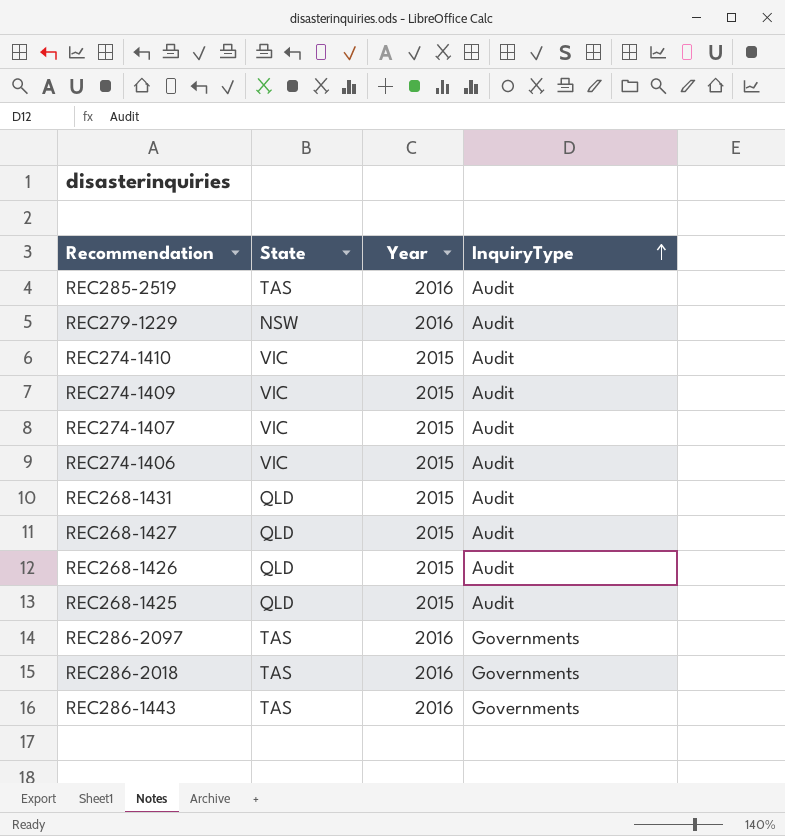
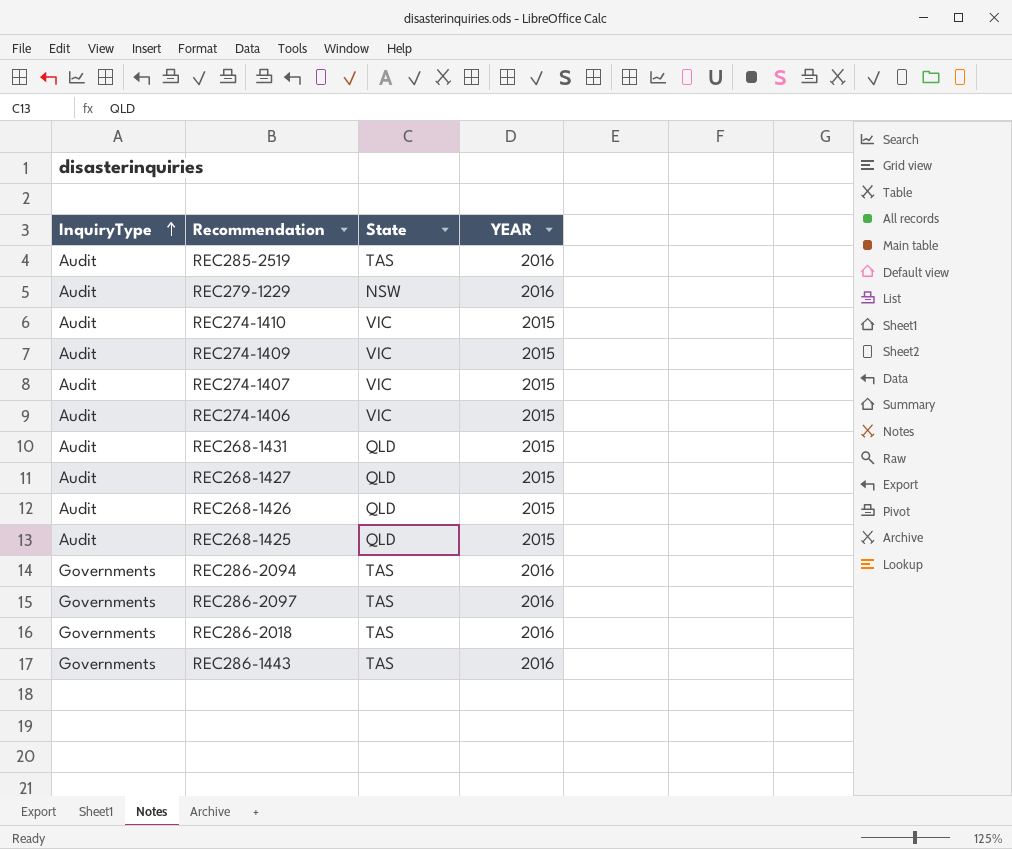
column InquiryType | position: 4 -> 1
column name: Year -> YEAR
row REC286-2094: none -> Governments | TAS | 2016

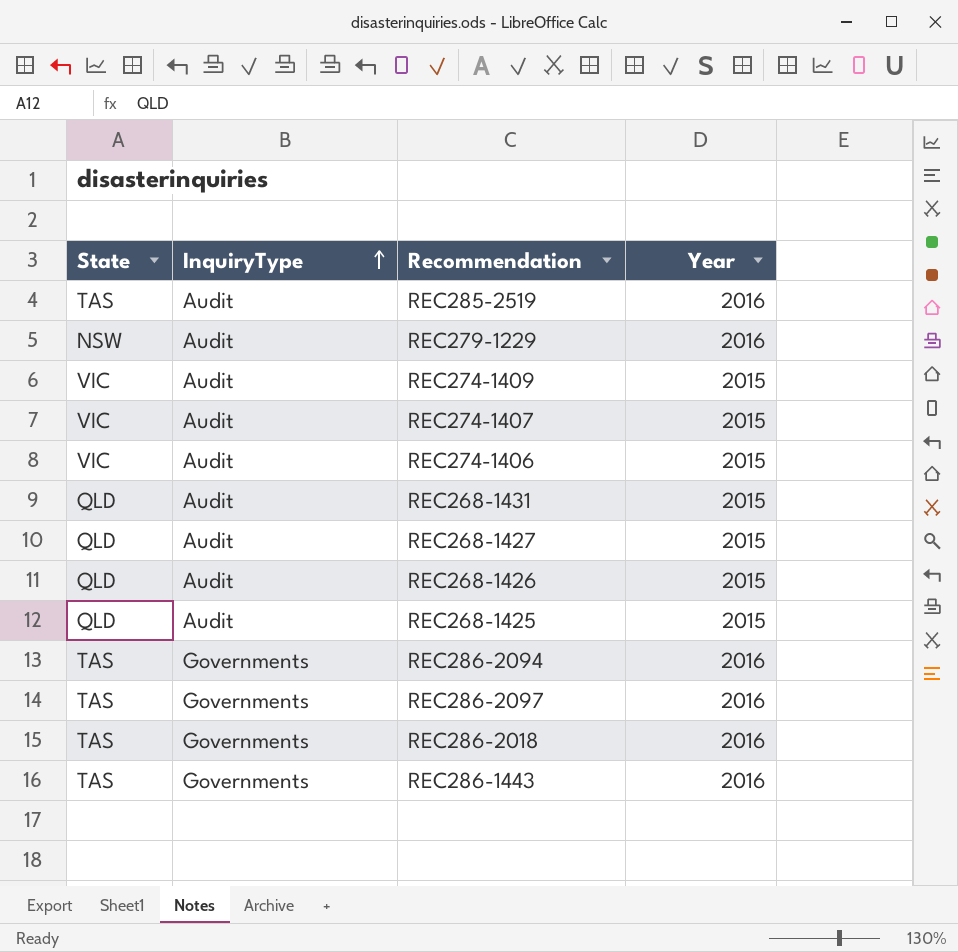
column State | position: 3 -> 1
column name: YEAR -> Year
row REC274-1410: Audit | VIC | 2015 -> none

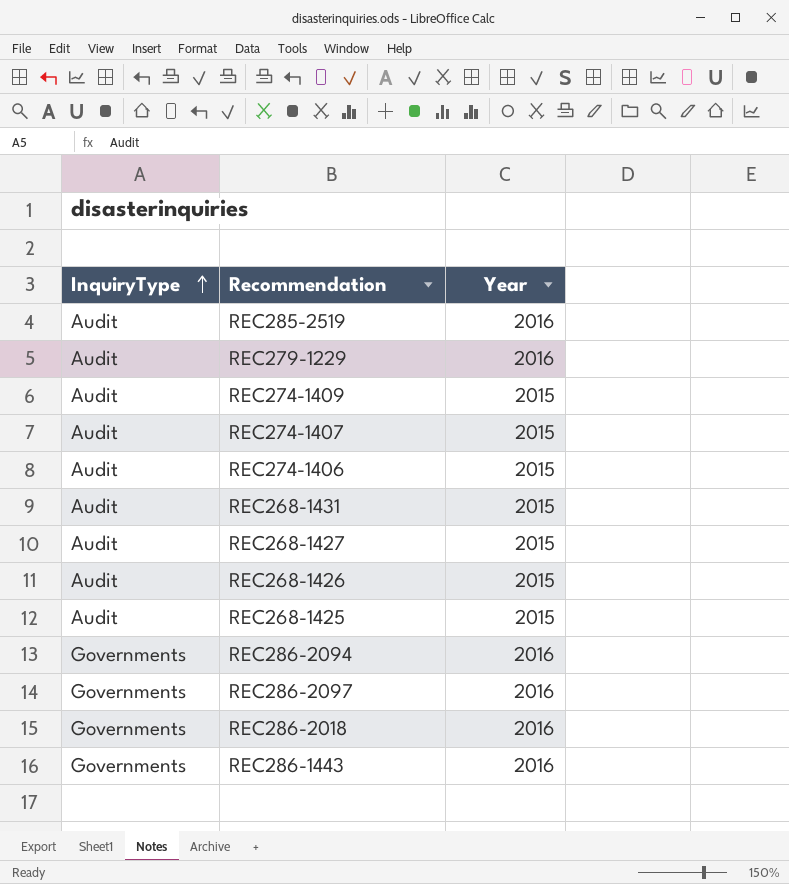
column State | position: 1 -> none

